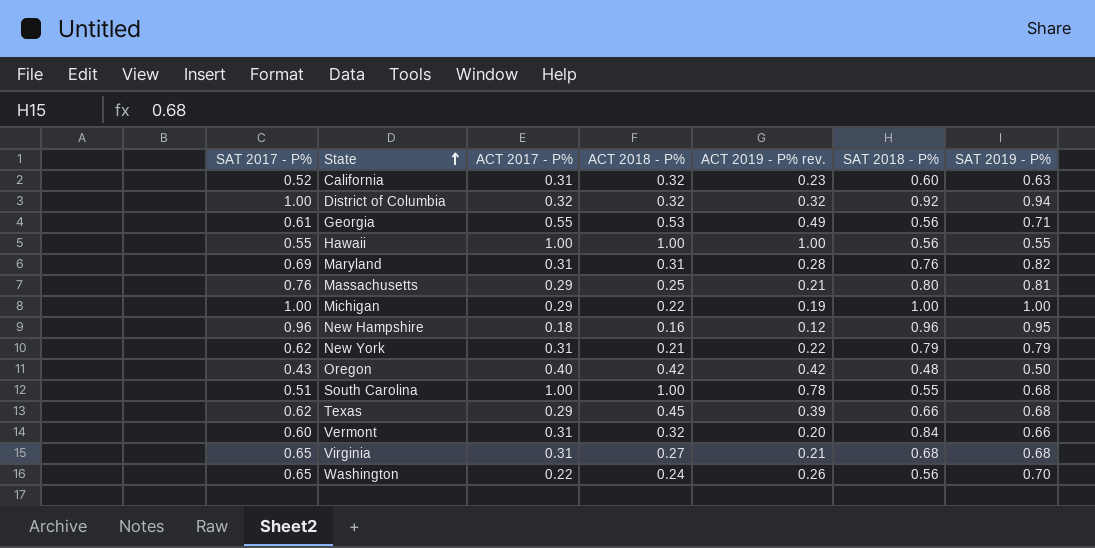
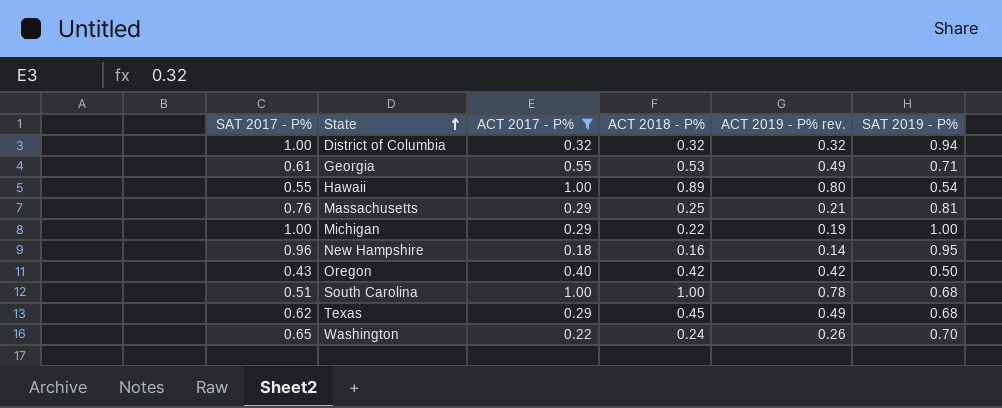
filter: none -> ACT 2017 - P% != 0.31
column SAT 2018 - P% | position: 6 -> none
Hawaii | ACT 2018 - P%: 1.00 -> 0.89
Hawaii | ACT 2019 - P% rev.: 1.00 -> 0.80
Hawaii | SAT 2019 - P%: 0.55 -> 0.54
New Hampshire | ACT 2019 - P% rev.: 0.12 -> 0.14
Texas | ACT 2019 - P% rev.: 0.39 -> 0.49

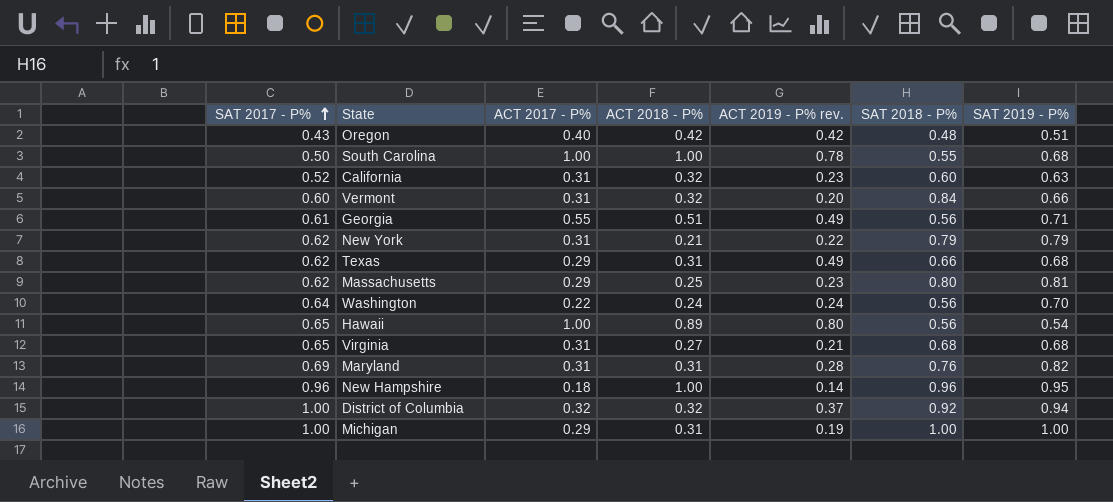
filter: ACT 2017 - P% != 0.31 -> none
row order: State ascending -> SAT 2017 - P% ascending
column SAT 2018 - P% | position: none -> 6
Oregon | SAT 2019 - P%: 0.50 -> 0.51
South Carolina | SAT 2017 - P%: 0.51 -> 0.50
Georgia | ACT 2018 - P%: 0.53 -> 0.51
Texas | ACT 2018 - P%: 0.45 -> 0.31
Massachusetts | SAT 2017 - P%: 0.76 -> 0.62
Massachusetts | ACT 2019 - P% rev.: 0.21 -> 0.23
Washington | SAT 2017 - P%: 0.65 -> 0.64
Washington | ACT 2019 - P% rev.: 0.26 -> 0.24
Hawaii | SAT 2017 - P%: 0.55 -> 0.65
New Hampshire | ACT 2018 - P%: 0.16 -> 1.00
District of Columbia | ACT 2019 - P% rev.: 0.32 -> 0.37
Michigan | ACT 2018 - P%: 0.22 -> 0.31

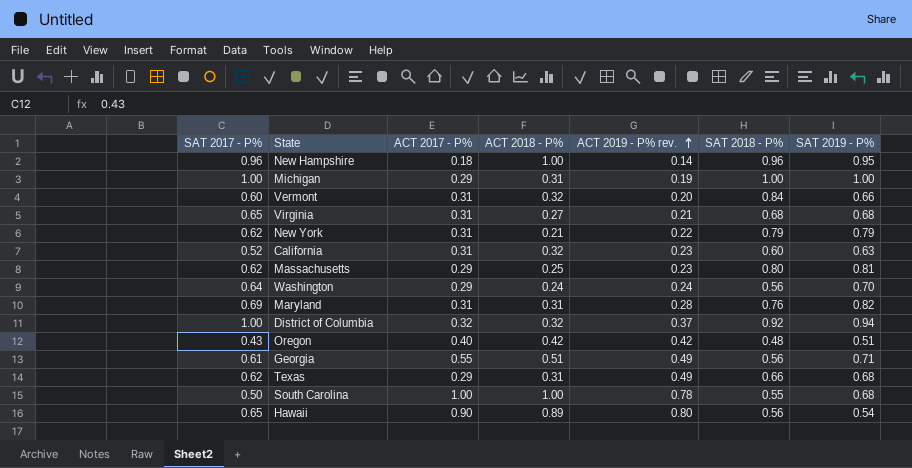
row order: SAT 2017 - P% ascending -> ACT 2019 - P% rev. ascending
Washington | ACT 2017 - P%: 0.22 -> 0.29
Hawaii | ACT 2017 - P%: 1.00 -> 0.90

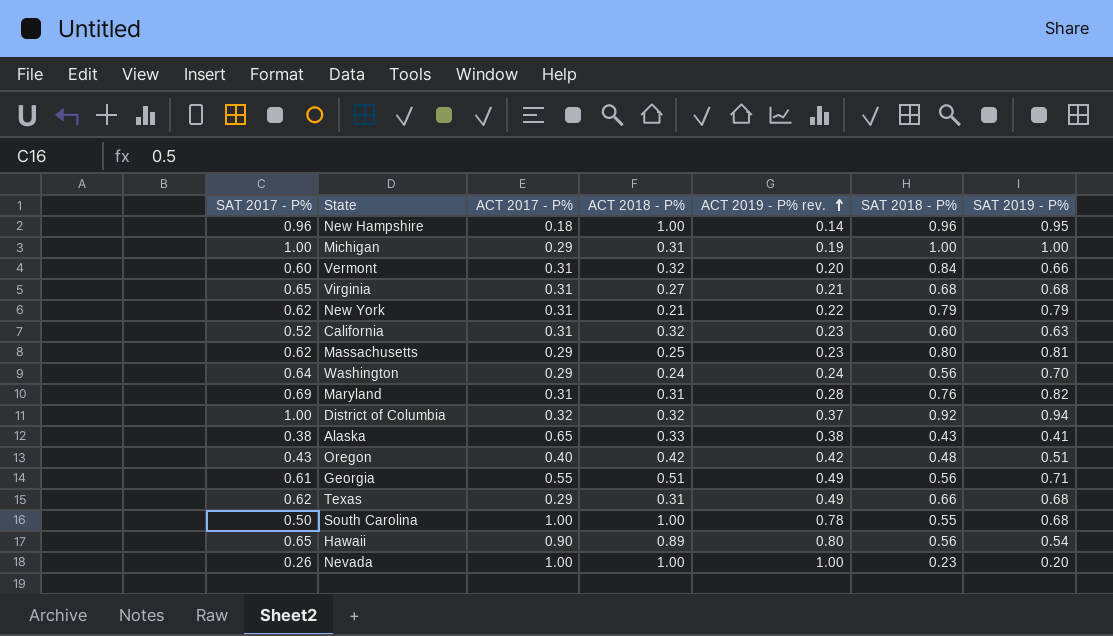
row Alaska: none -> 0.38 | 0.65 | 0.33 | 0.38 | 0.43 | 0.41
row Nevada: none -> 0.26 | 1.00 | 1.00 | 1.00 | 0.23 | 0.20

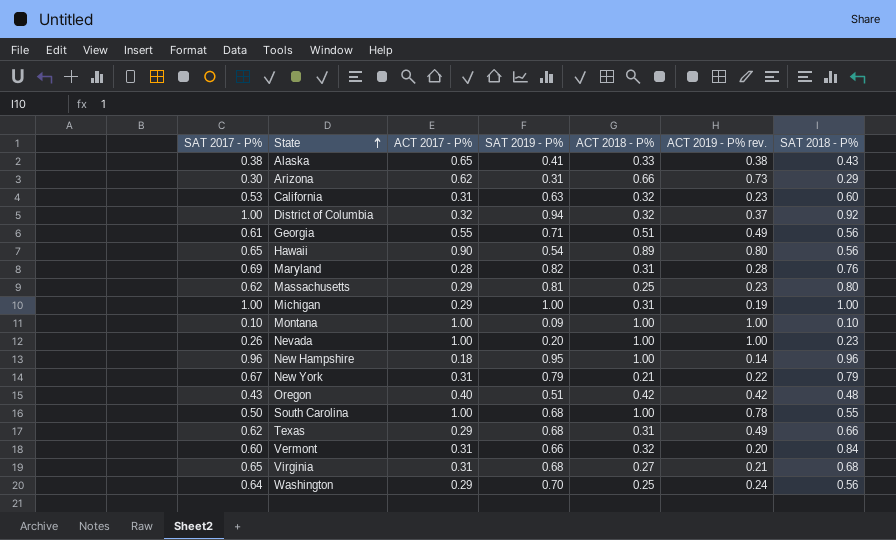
row order: ACT 2019 - P% rev. ascending -> State ascending
column SAT 2019 - P% | position: 7 -> 4
row Arizona: none -> 0.30 | 0.62 | 0.31 | 0.66 | 0.73 | 0.29
California | SAT 2017 - P%: 0.52 -> 0.53
Maryland | ACT 2017 - P%: 0.31 -> 0.28
row Montana: none -> 0.10 | 1.00 | 0.09 | 1.00 | 1.00 | 0.10
New York | SAT 2017 - P%: 0.62 -> 0.67
Washington | ACT 2018 - P%: 0.24 -> 0.25

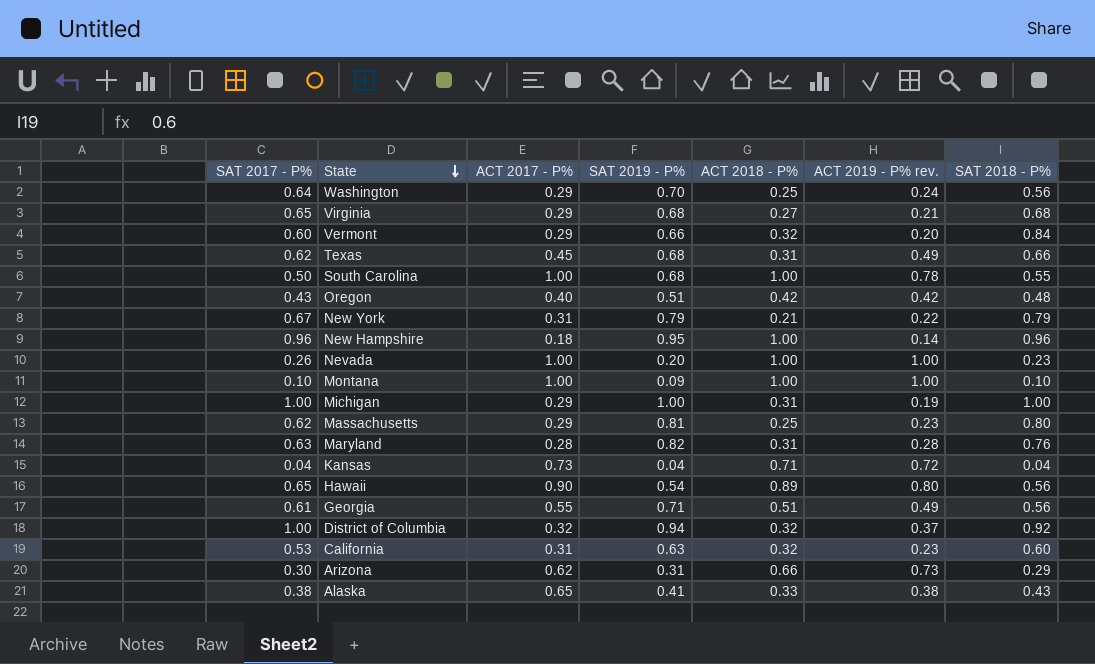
row order: State ascending -> State descending
Virginia | ACT 2017 - P%: 0.31 -> 0.29
Vermont | ACT 2017 - P%: 0.31 -> 0.29
Texas | ACT 2017 - P%: 0.29 -> 0.45
Maryland | SAT 2017 - P%: 0.69 -> 0.63
row Kansas: none -> 0.04 | 0.73 | 0.04 | 0.71 | 0.72 | 0.04

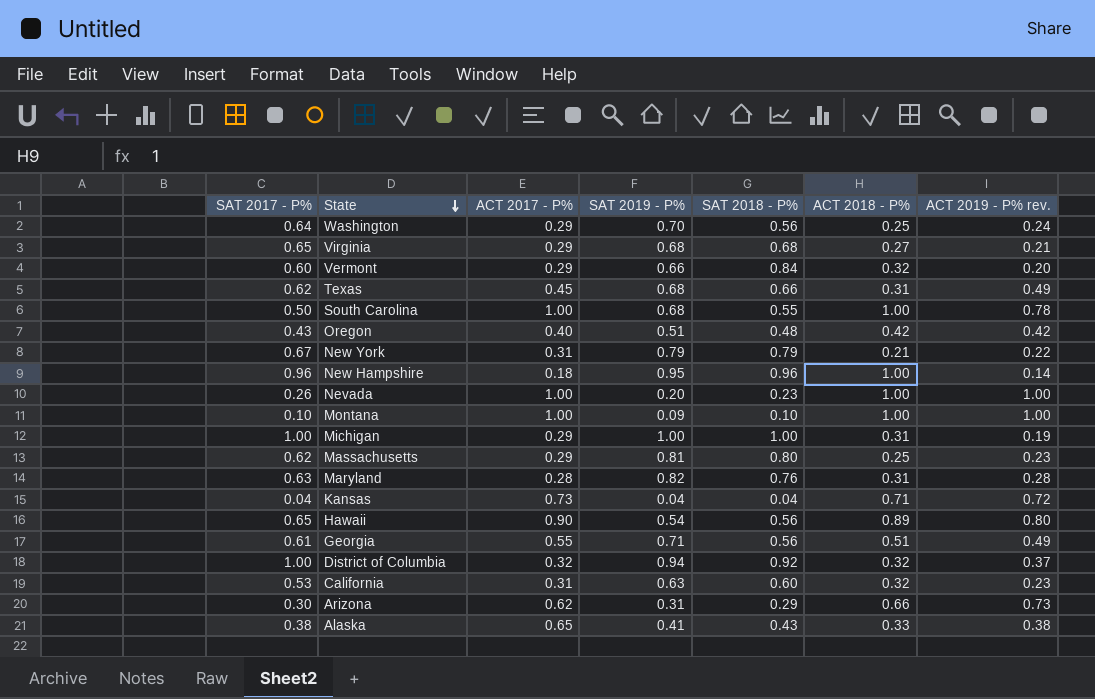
column SAT 2018 - P% | position: 7 -> 5

